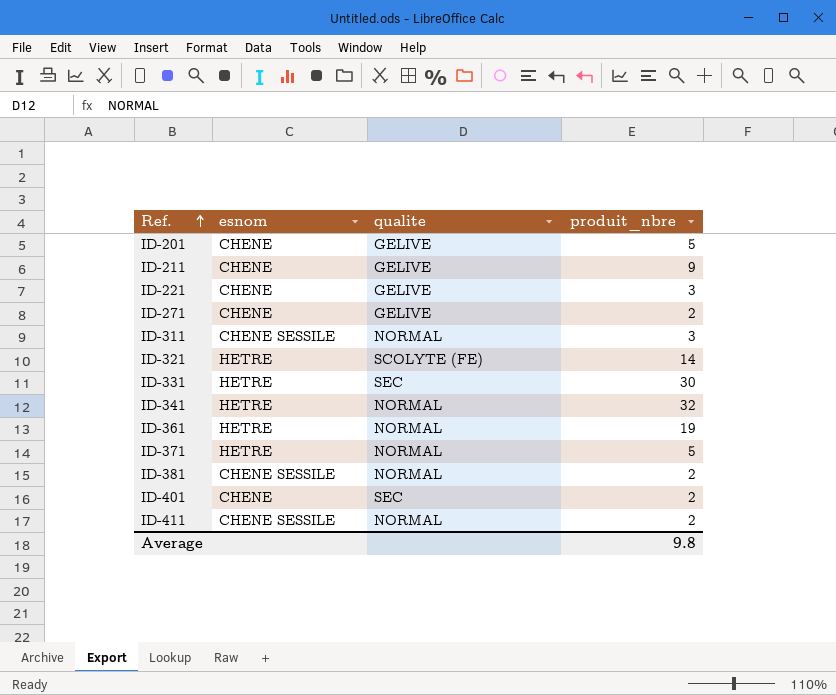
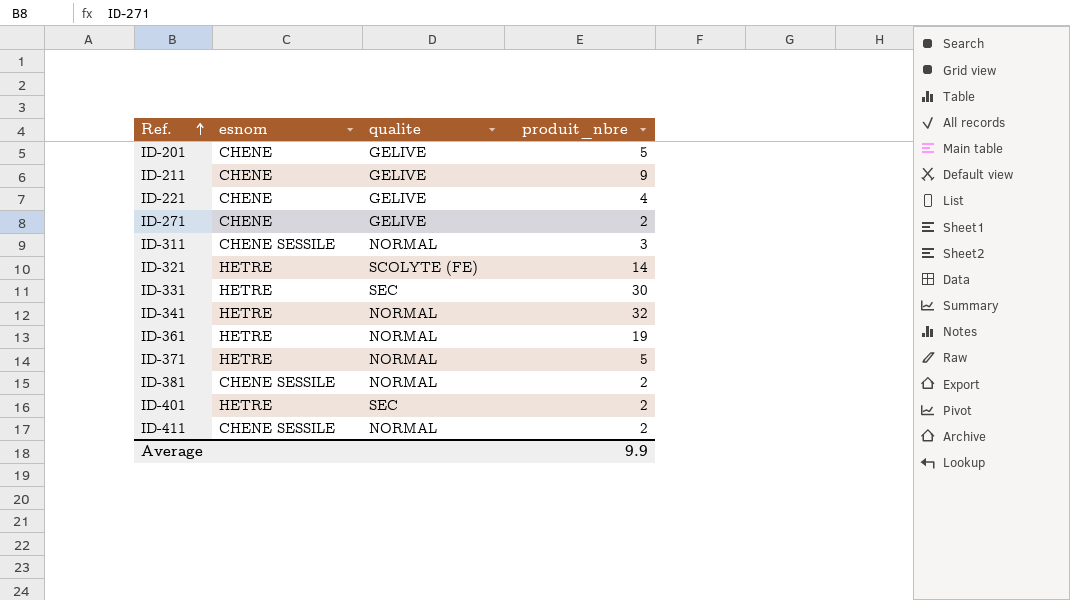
ID-221 | produit_nbre: 3 -> 4
ID-401 | esnom: CHENE -> HETRE
Average | produit_nbre: 9.8 -> 9.9

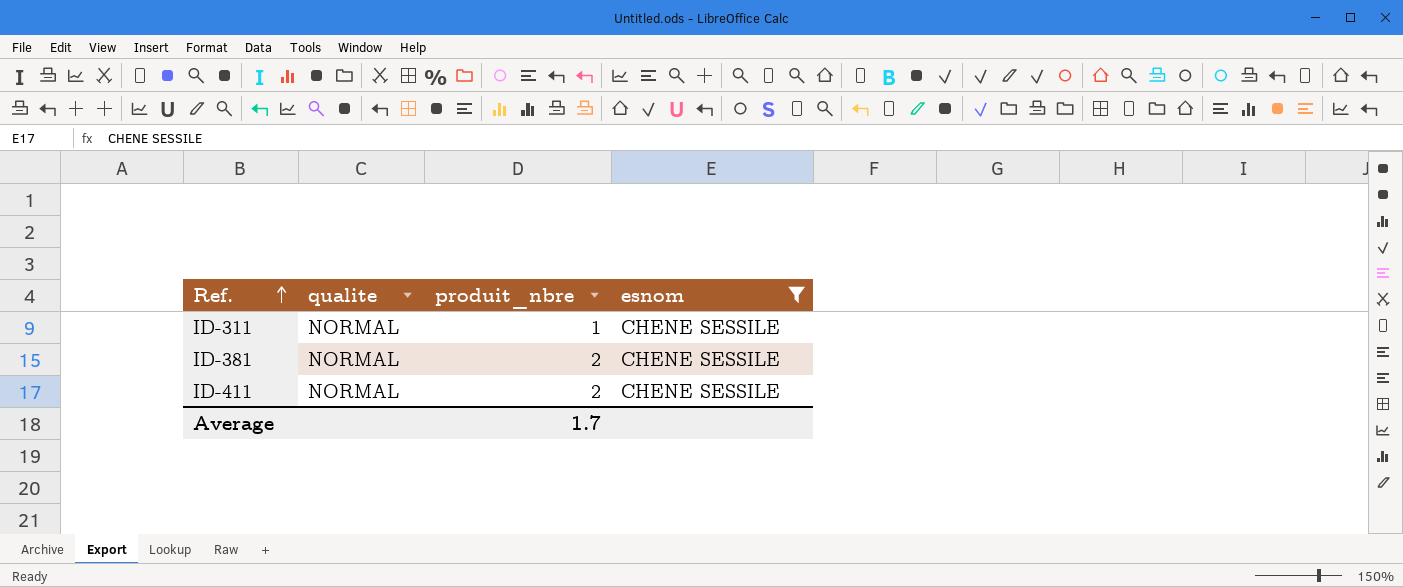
filter: none -> esnom = CHENE SESSILE
column esnom | position: 2 -> 4
ID-311 | produit_nbre: 3 -> 1
Average | produit_nbre: 9.9 -> 1.7

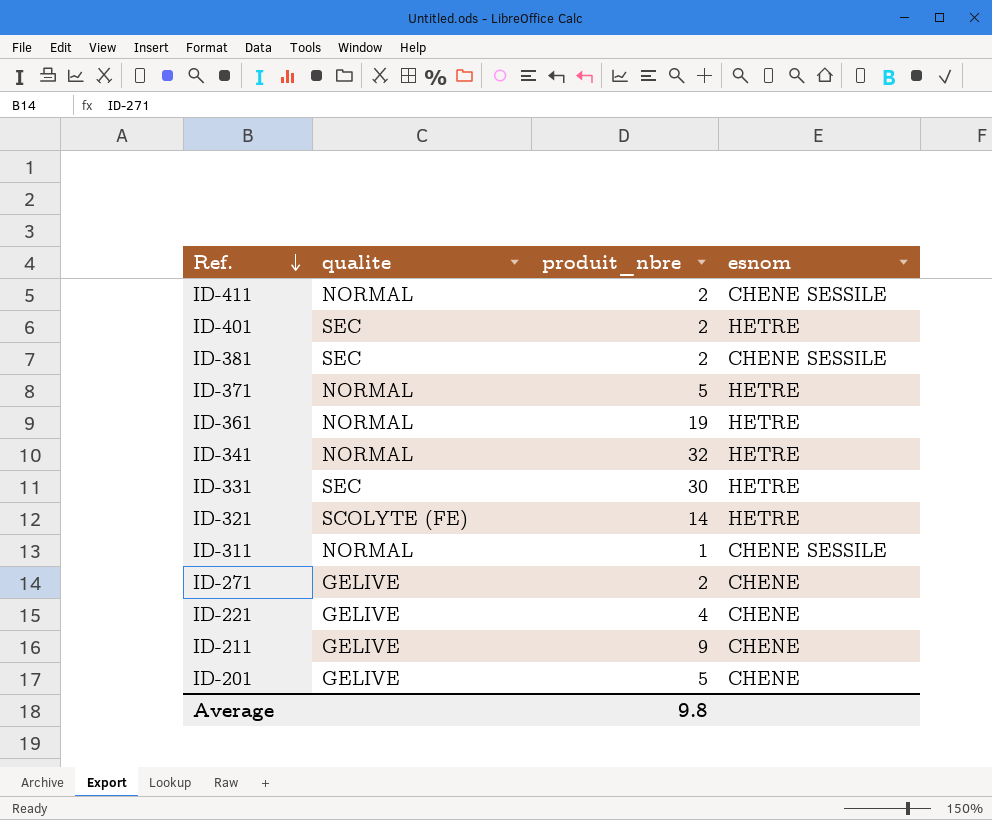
filter: esnom = CHENE SESSILE -> none
row order: Ref. ascending -> Ref. descending
ID-381 | qualite: NORMAL -> SEC
Average | produit_nbre: 1.7 -> 9.8

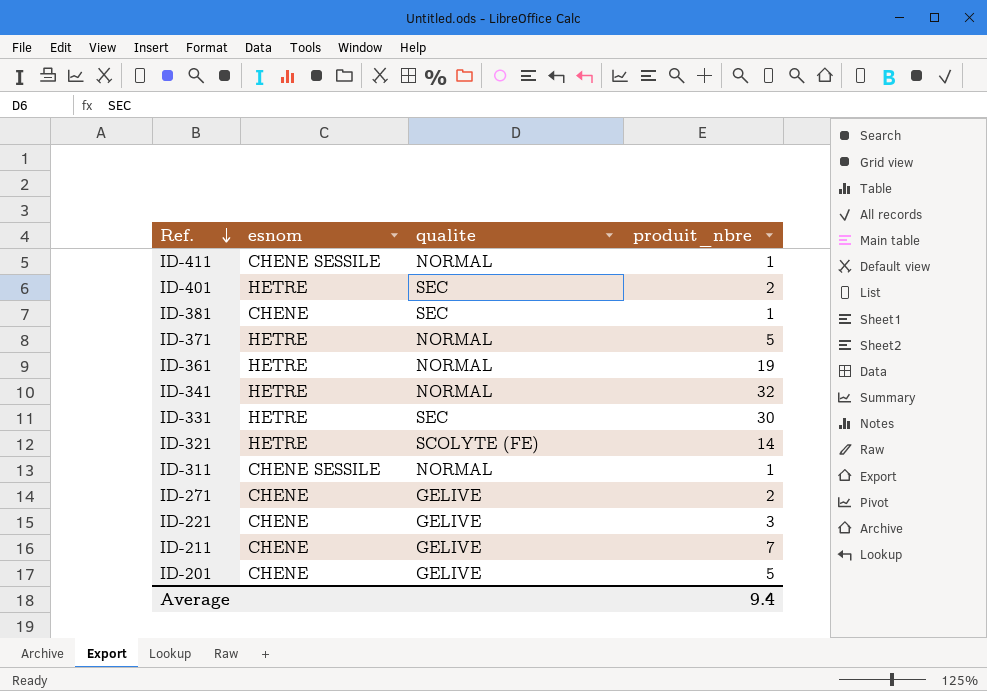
column esnom | position: 4 -> 2
ID-411 | produit_nbre: 2 -> 1
ID-381 | esnom: CHENE SESSILE -> CHENE
ID-381 | produit_nbre: 2 -> 1
ID-221 | produit_nbre: 4 -> 3
ID-211 | produit_nbre: 9 -> 7
Average | produit_nbre: 9.8 -> 9.4

